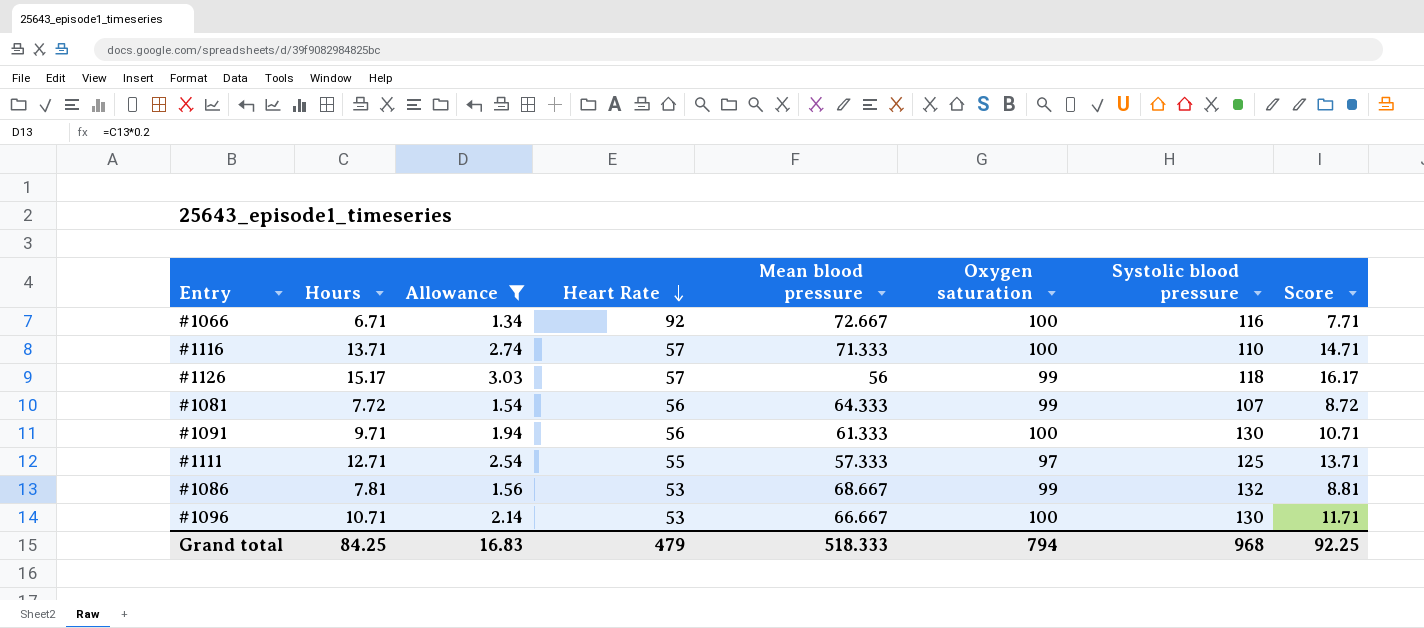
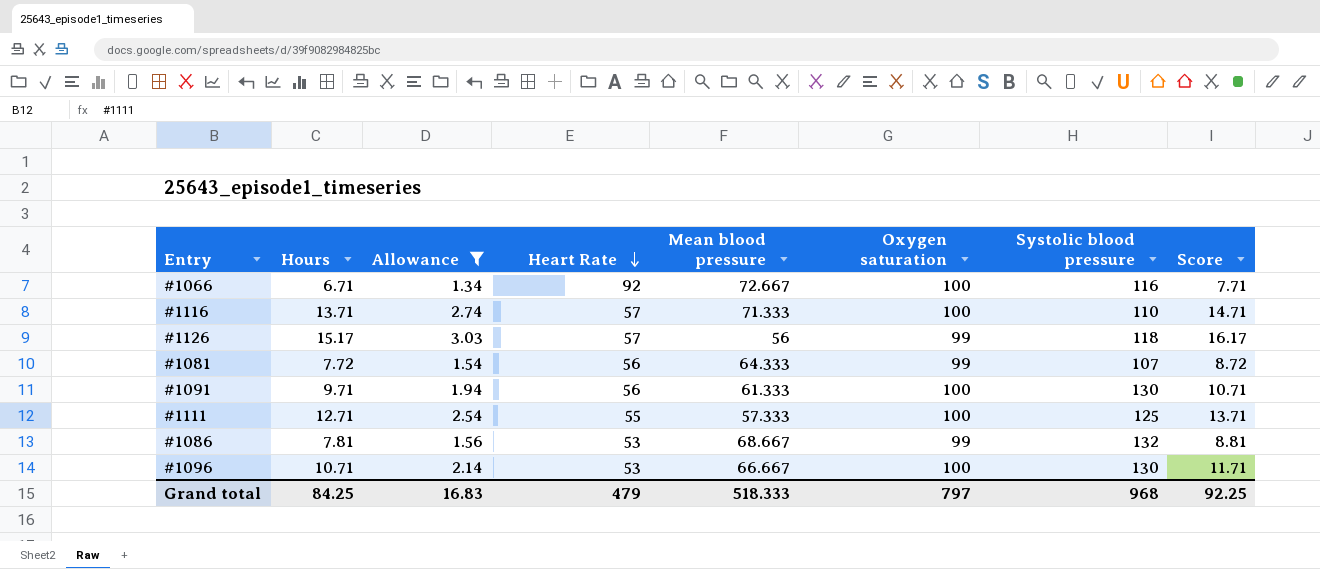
#1111 | Oxygen saturation: 97 -> 100
Grand total | Oxygen saturation: 794 -> 797

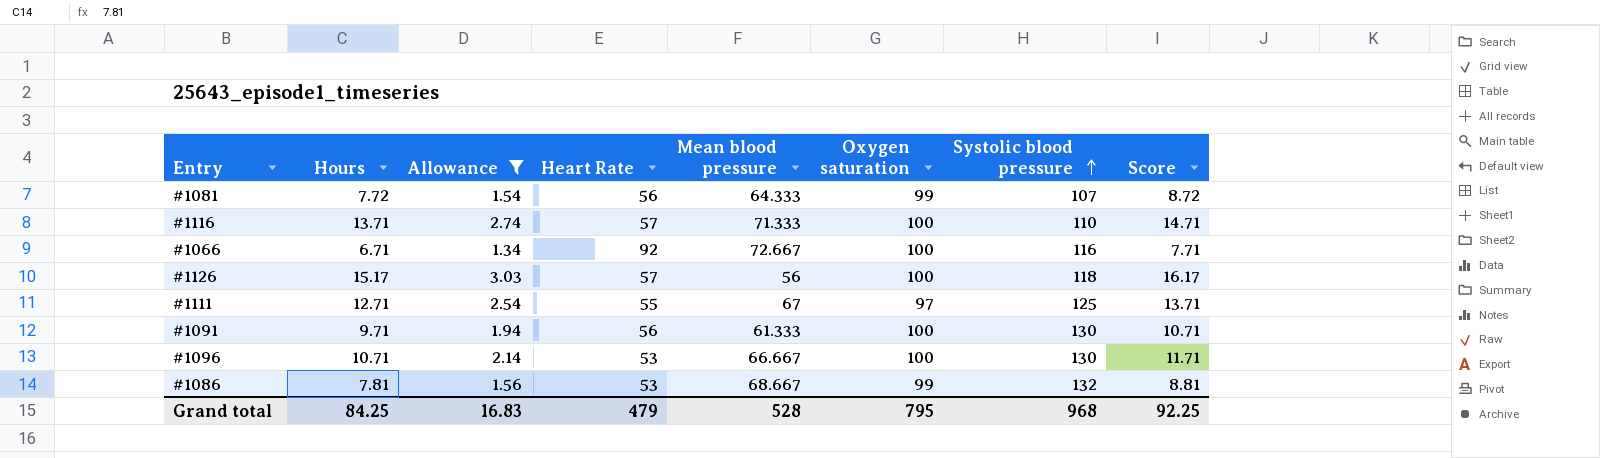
row order: Heart Rate descending -> Systolic blood pressure ascending
#1126 | Oxygen saturation: 99 -> 100
#1111 | Mean blood pressure: 57.333 -> 67
#1111 | Oxygen saturation: 100 -> 97
Grand total | Mean blood pressure: 518.333 -> 528
Grand total | Oxygen saturation: 797 -> 795

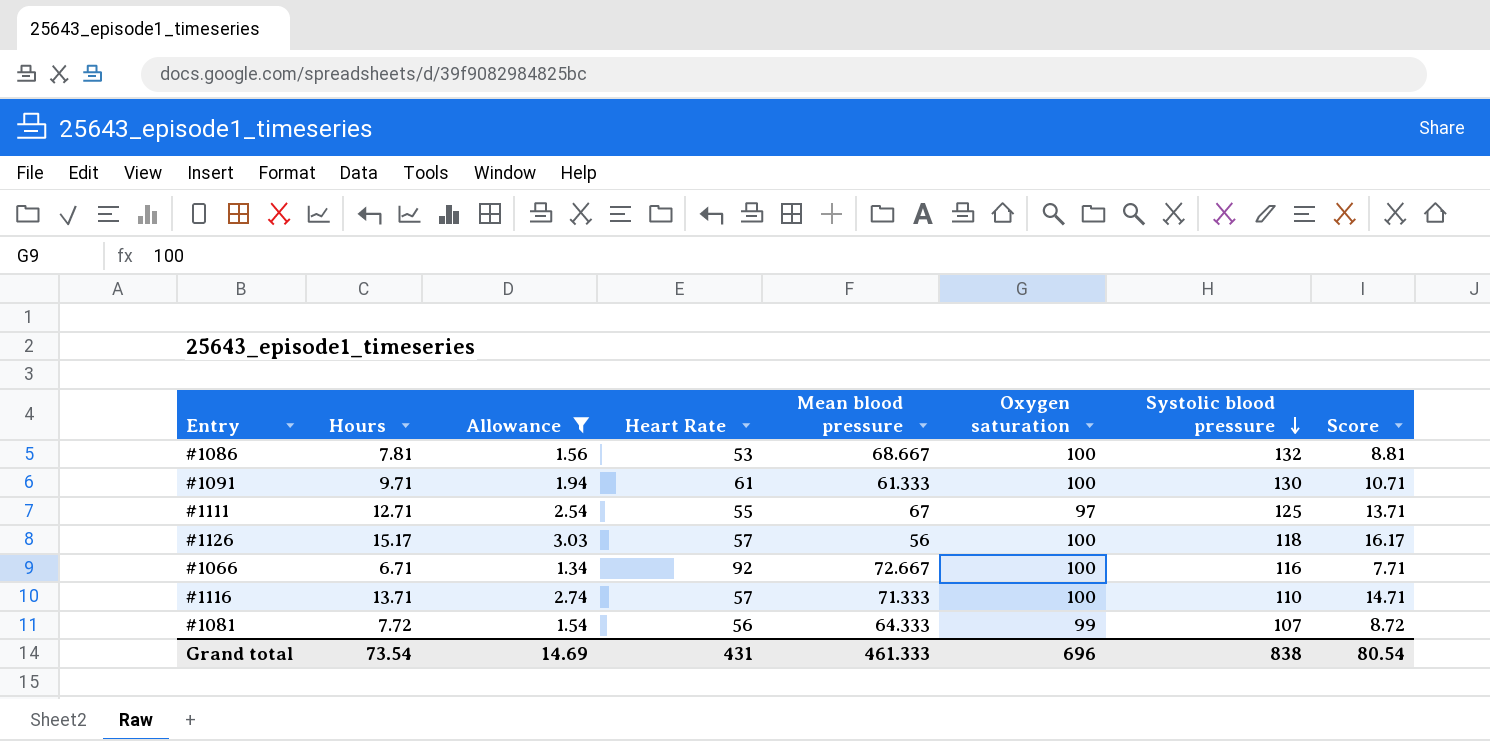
row order: Systolic blood pressure ascending -> Systolic blood pressure descending
row #1096: 10.71 | 2.14 | 53 | 66.667 | 100 | 130 | 11.71 -> none
#1086 | Oxygen saturation: 99 -> 100
#1091 | Heart Rate: 56 -> 61
Grand total | Hours: 84.25 -> 73.54
Grand total | Allowance: 16.83 -> 14.69
Grand total | Heart Rate: 479 -> 431
Grand total | Mean blood pressure: 528 -> 461.333
Grand total | Oxygen saturation: 795 -> 696
Grand total | Systolic blood pressure: 968 -> 838
Grand total | Score: 92.25 -> 80.54

